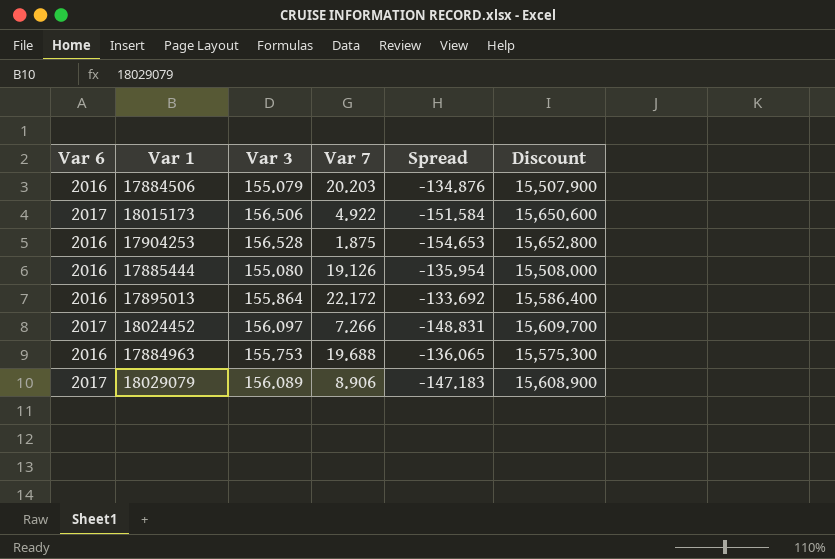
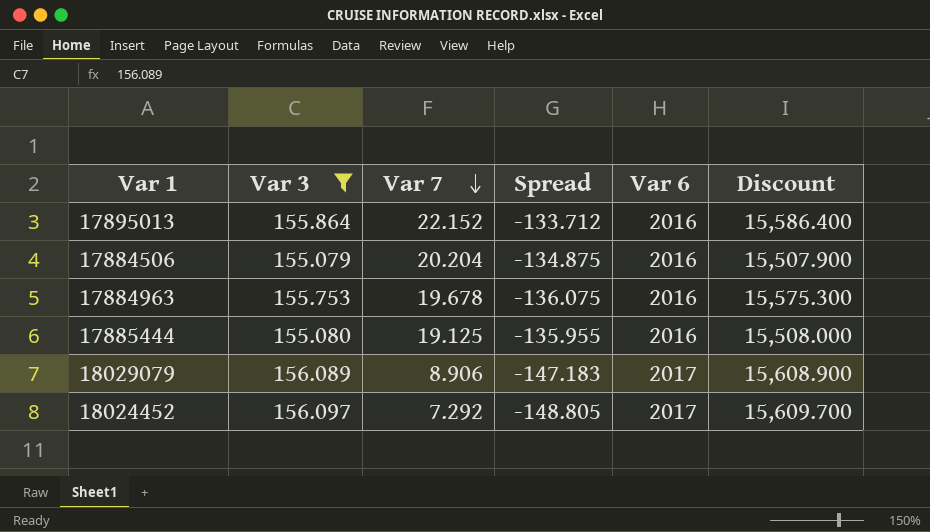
filter: none -> Var 3 <= 156.097
row order: none -> Var 7 descending
column Var 6 | position: 1 -> 5
17895013 | Var 7: 22.172 -> 22.152
17895013 | Spread: -133.692 -> -133.712
17884506 | Var 7: 20.203 -> 20.204
17884506 | Spread: -134.876 -> -134.875
17884963 | Var 7: 19.688 -> 19.678
17884963 | Spread: -136.065 -> -136.075
17885444 | Var 7: 19.126 -> 19.125
17885444 | Spread: -135.954 -> -135.955
18024452 | Var 7: 7.266 -> 7.292
18024452 | Spread: -148.831 -> -148.805

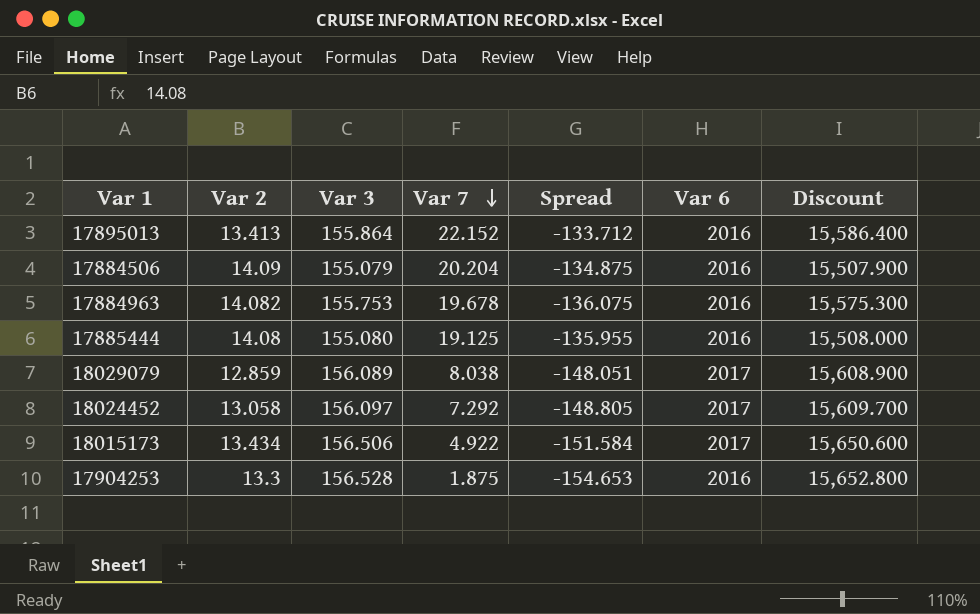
filter: Var 3 <= 156.097 -> none
column Var 2 | position: none -> 2
18029079 | Var 7: 8.906 -> 8.038
18029079 | Spread: -147.183 -> -148.051

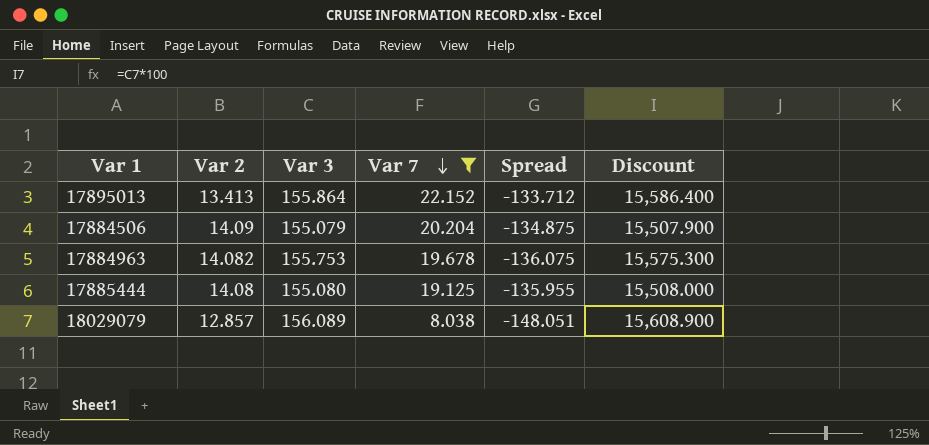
filter: none -> Var 7 >= 8.038
column Var 6 | position: 6 -> none
18029079 | Var 2: 12.859 -> 12.857

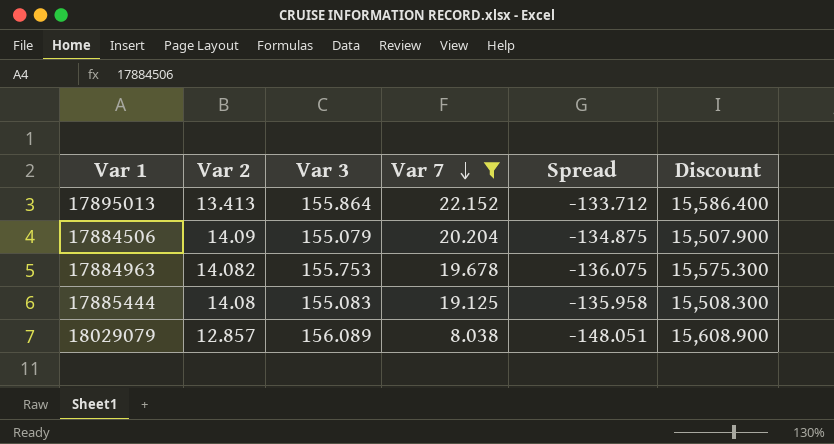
17885444 | Var 3: 155.080 -> 155.083
17885444 | Spread: -135.955 -> -135.958
17885444 | Discount: 15,508.000 -> 15,508.300

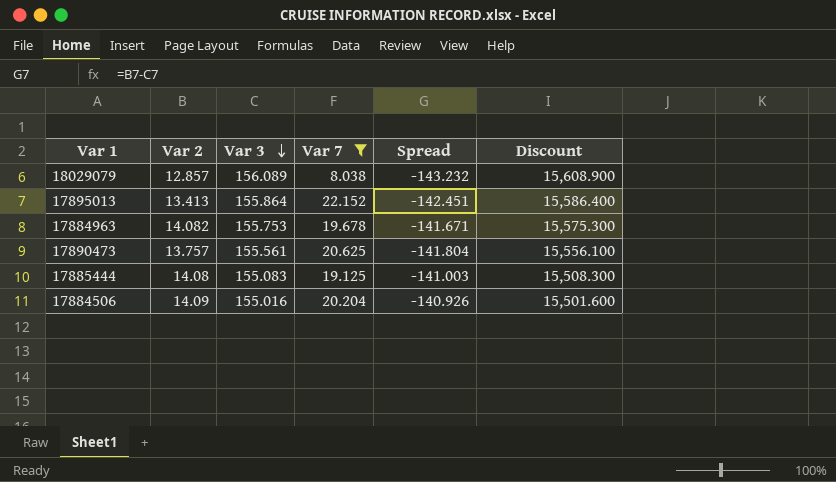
row order: Var 7 descending -> Var 3 descending
column Spread | formula: [Var 7] - [Var 3] -> [Var 2] - [Var 3]
row 17890473: none -> 13.757 | 155.561 | 20.625 | -141.804 | 15,556.100
17884506 | Var 3: 155.079 -> 155.016
17884506 | Discount: 15,507.900 -> 15,501.600

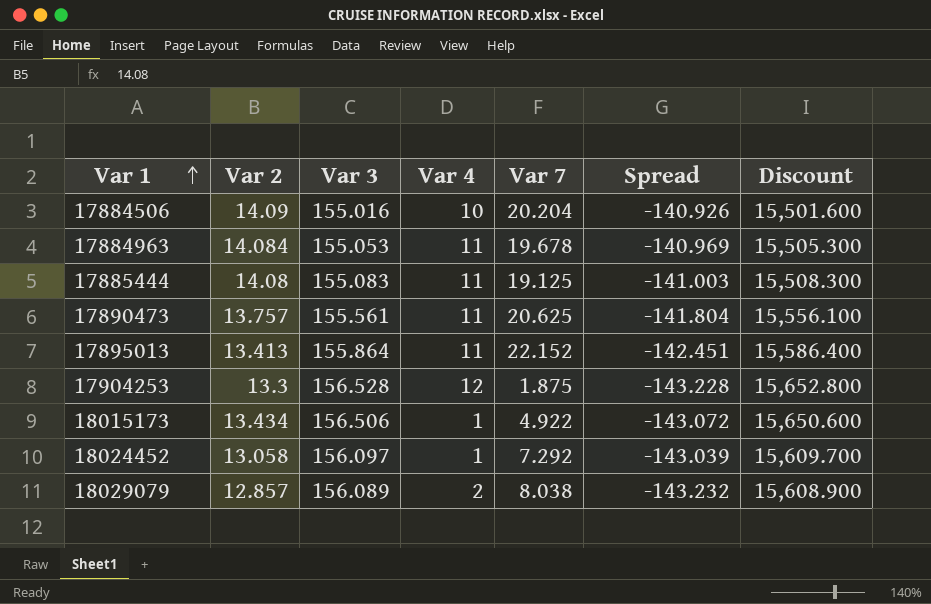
filter: Var 7 >= 8.038 -> none
row order: Var 3 descending -> Var 1 ascending
column Var 4 | position: none -> 4
17884963 | Var 2: 14.082 -> 14.084
17884963 | Var 3: 155.753 -> 155.053
17884963 | Spread: -141.671 -> -140.969
17884963 | Discount: 15,575.300 -> 15,505.300

